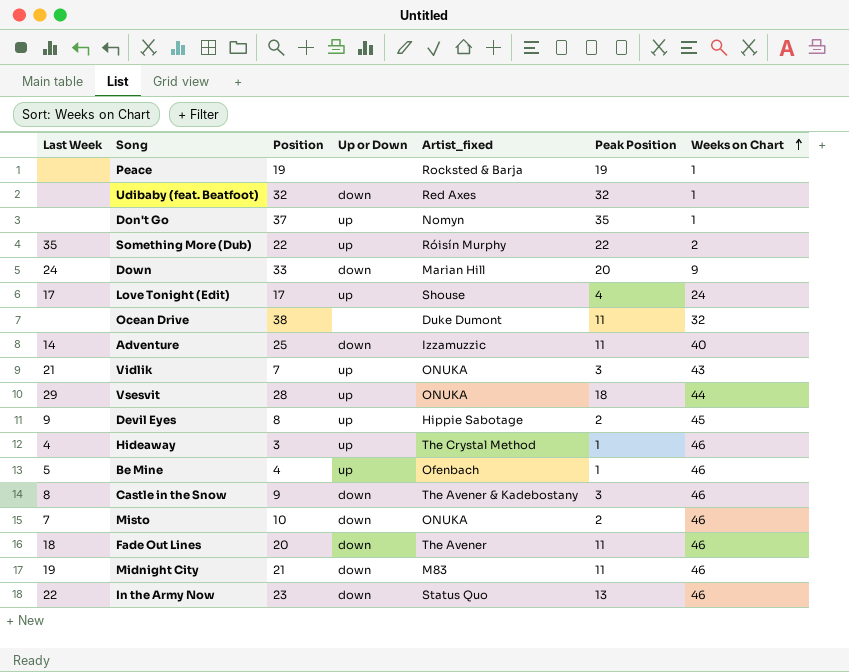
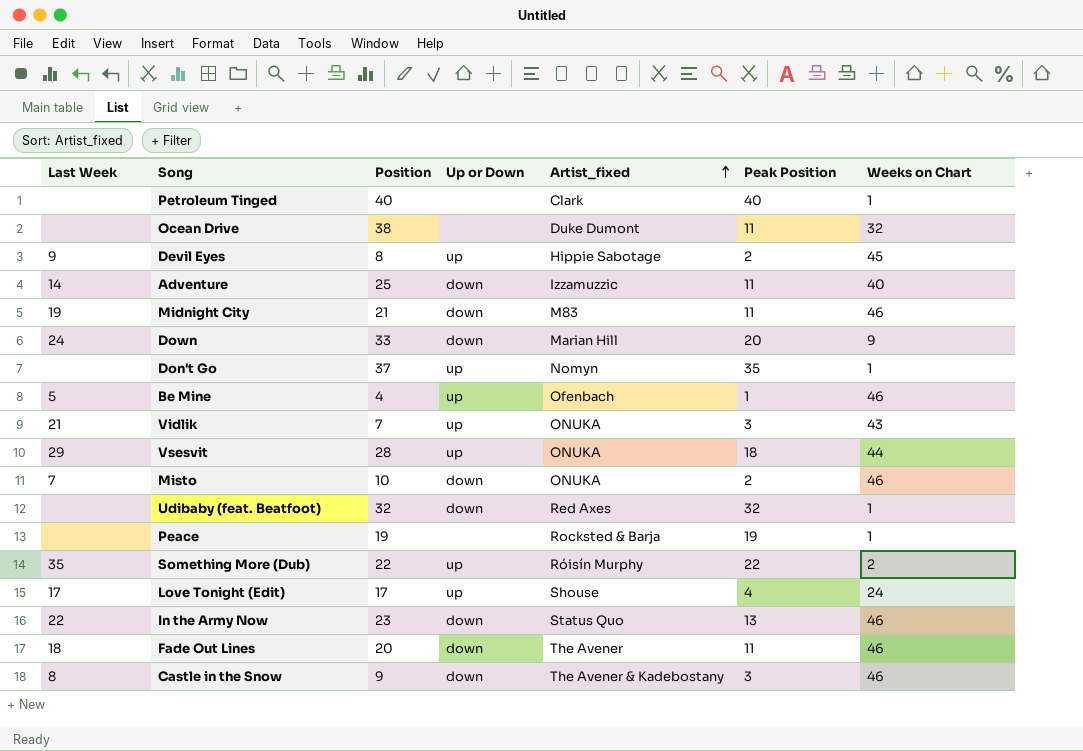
row order: Weeks on Chart ascending -> Artist_fixed ascending
row Hideaway: 4 | 3 | up | The Crystal Method | 1 | 46 -> none
row Petroleum Tinged: none -> none | 40 | none | Clark | 40 | 1

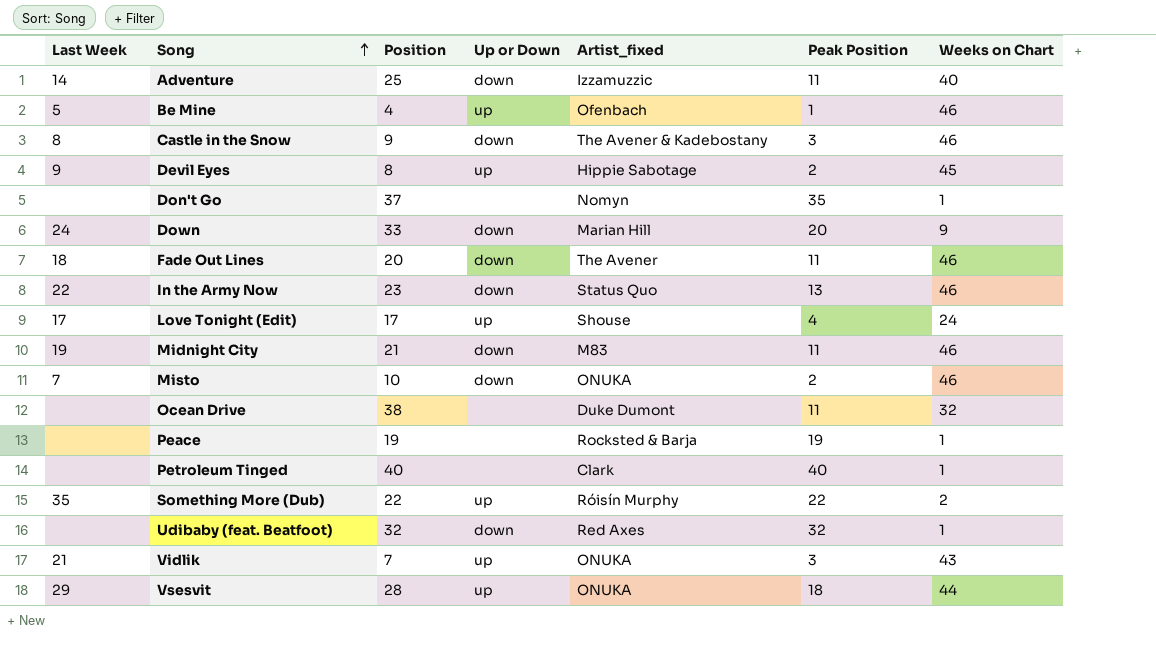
row order: Artist_fixed ascending -> Song ascending
Don't Go | Up or Down: up -> none

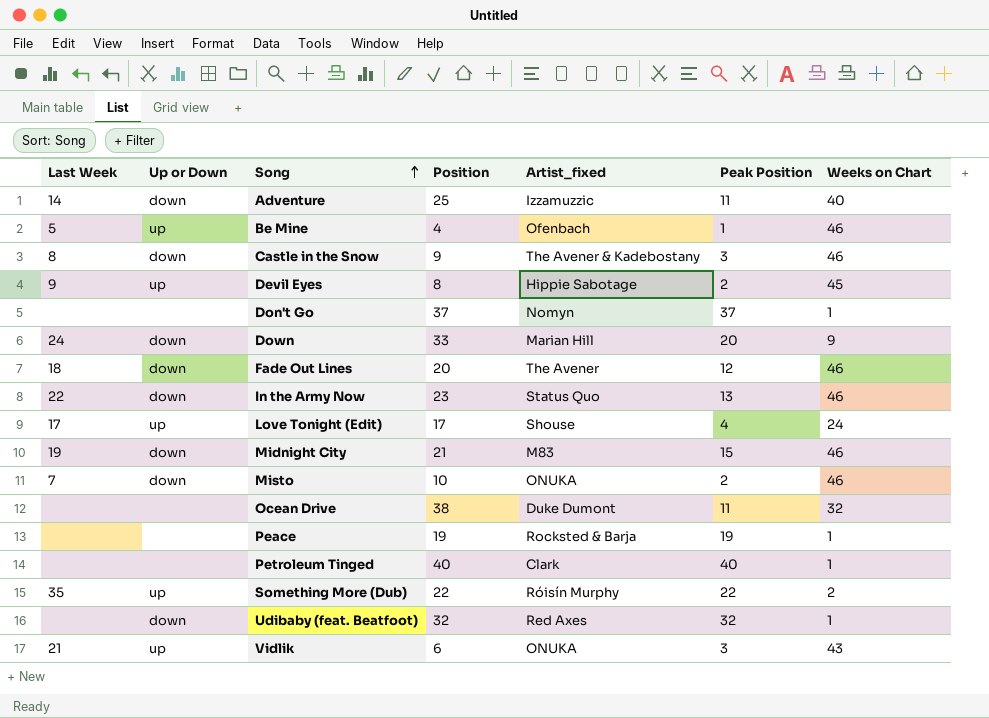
column Up or Down | position: 4 -> 2
row Vsesvit: 29 | 28 | up | ONUKA | 18 | 44 -> none
Don't Go | Peak Position: 35 -> 37
Fade Out Lines | Peak Position: 11 -> 12
Midnight City | Peak Position: 11 -> 15
Vidlik | Position: 7 -> 6

